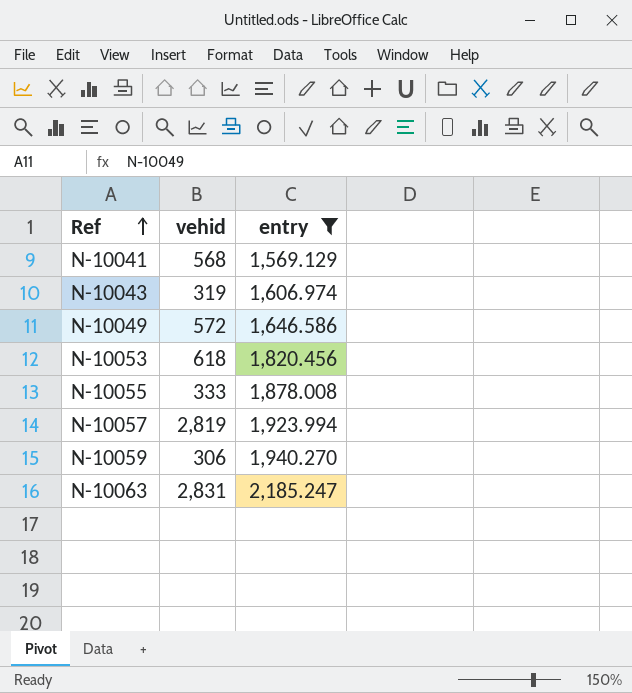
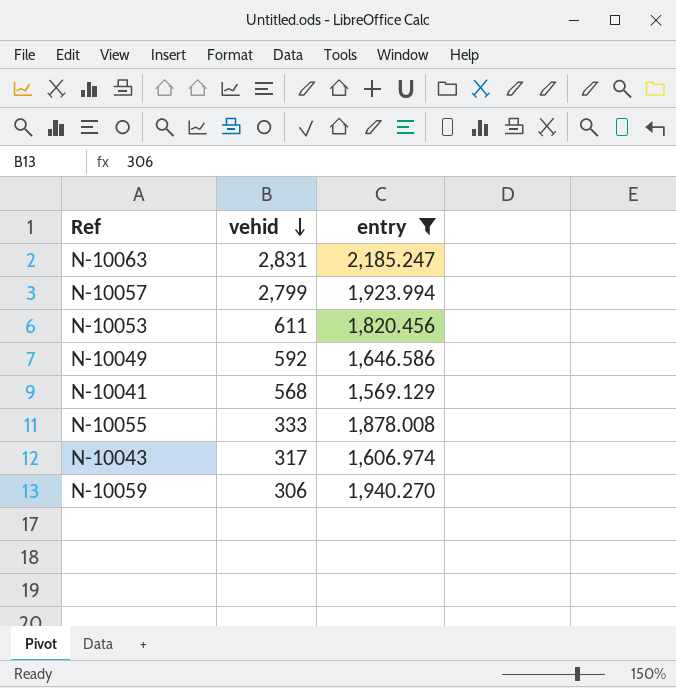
row order: Ref ascending -> vehid descending
N-10057 | vehid: 2,819 -> 2,799
N-10053 | vehid: 618 -> 611
N-10049 | vehid: 572 -> 592
N-10043 | vehid: 319 -> 317

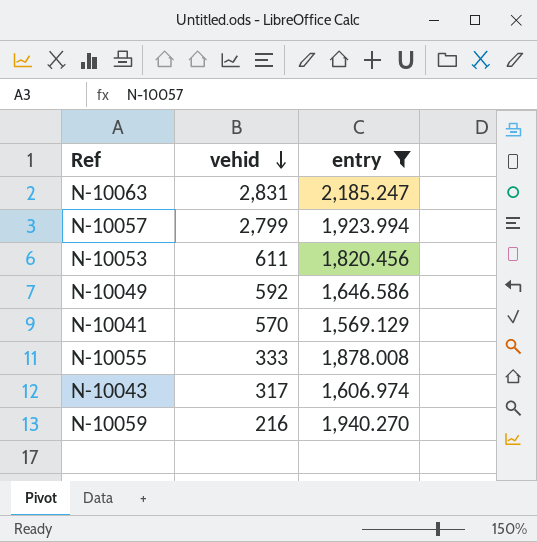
N-10041 | vehid: 568 -> 570
N-10059 | vehid: 306 -> 216

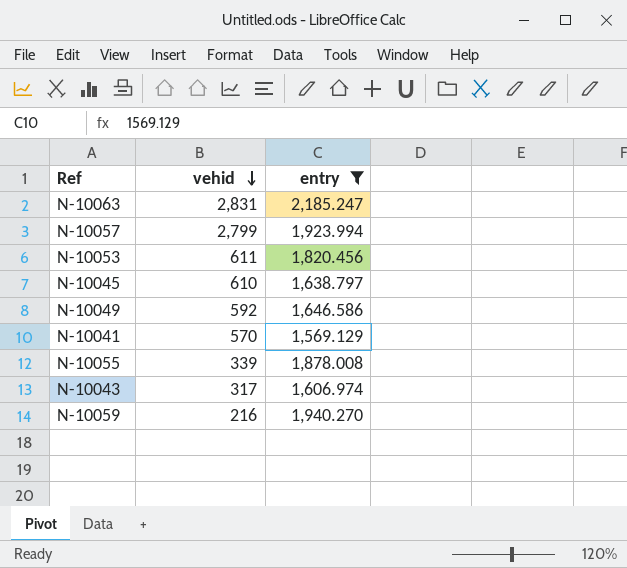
row N-10045: none -> 610 | 1,638.797
N-10055 | vehid: 333 -> 339

